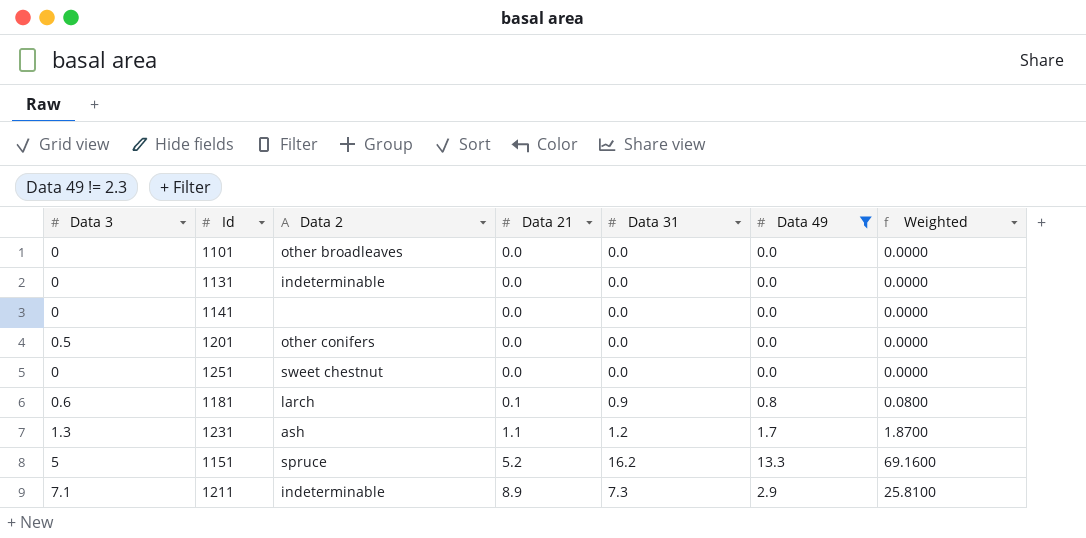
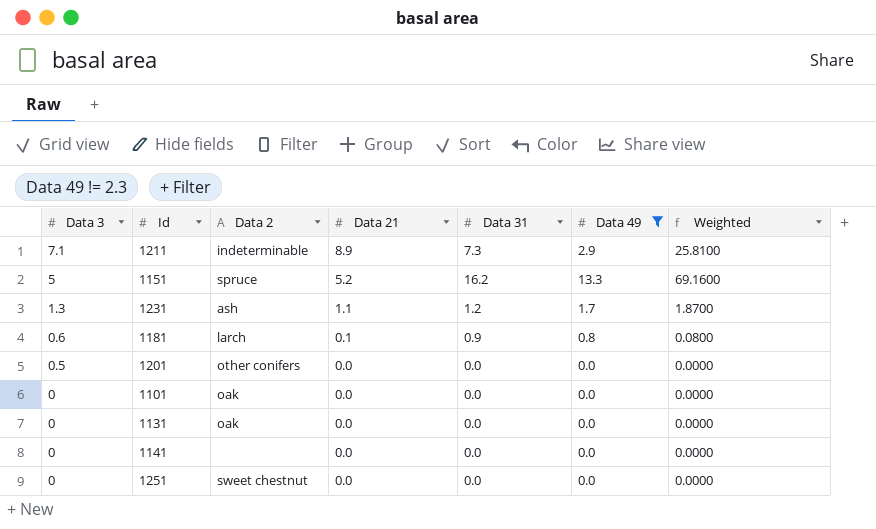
row order: Data 21 ascending -> Data 3 descending
1101 | Data 2: other broadleaves -> oak
1131 | Data 2: indeterminable -> oak

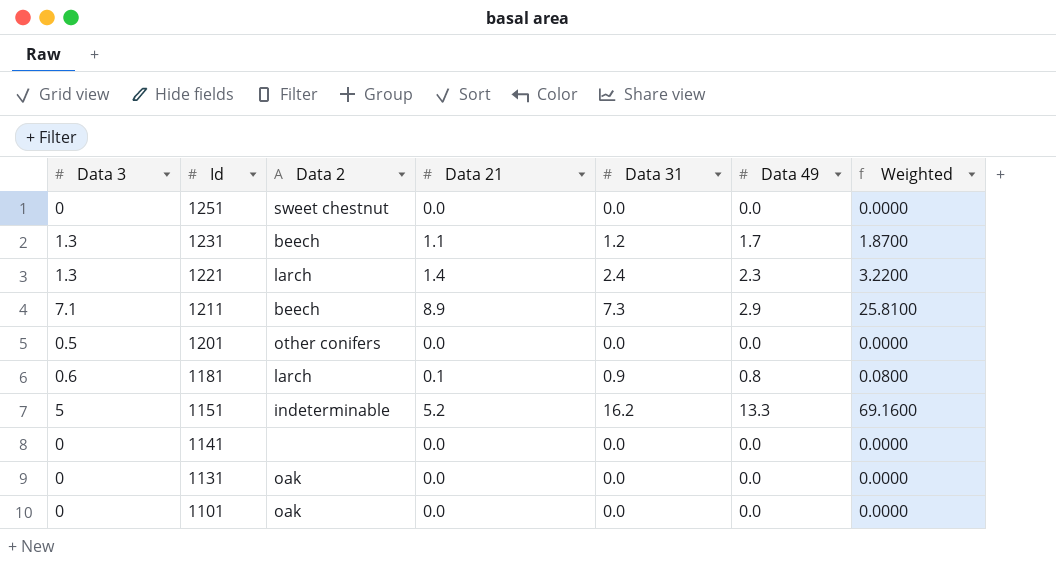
filter: Data 49 != 2.3 -> none
row order: Data 3 descending -> Id descending
1231 | Data 2: ash -> beech
1211 | Data 2: indeterminable -> beech
1151 | Data 2: spruce -> indeterminable

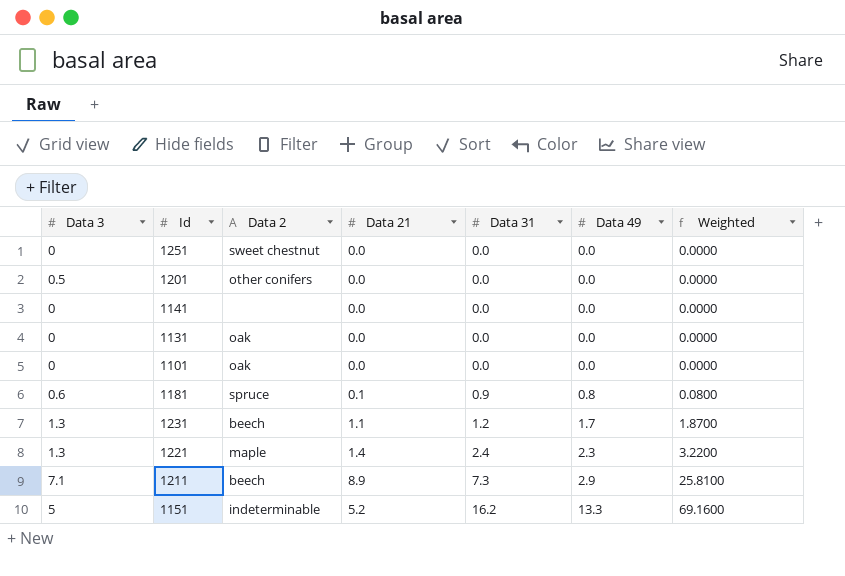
row order: Id descending -> Data 31 ascending
1181 | Data 2: larch -> spruce
1221 | Data 2: larch -> maple

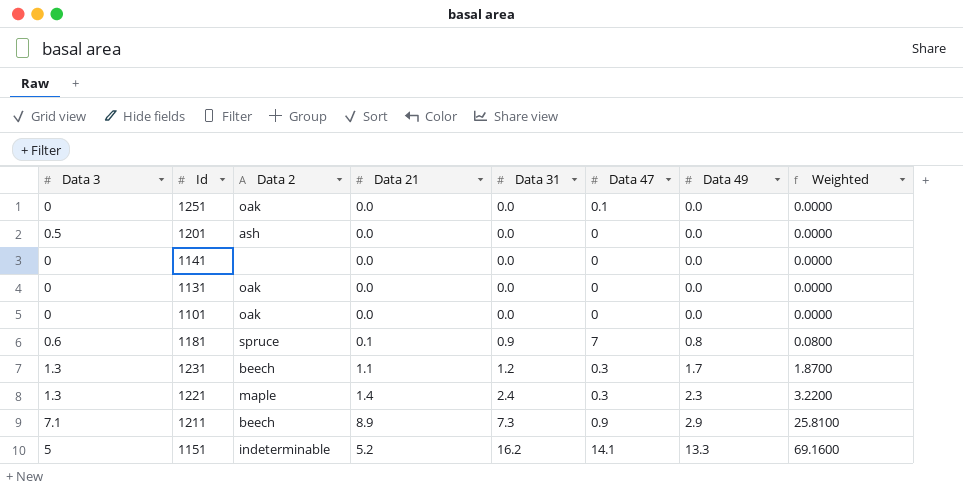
column Data 47 | position: none -> 6
1251 | Data 2: sweet chestnut -> oak
1201 | Data 2: other conifers -> ash

